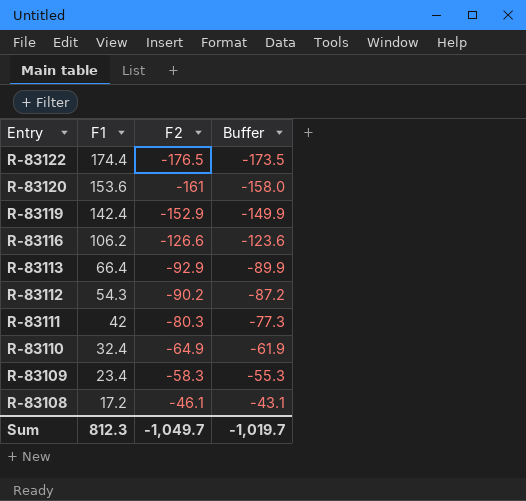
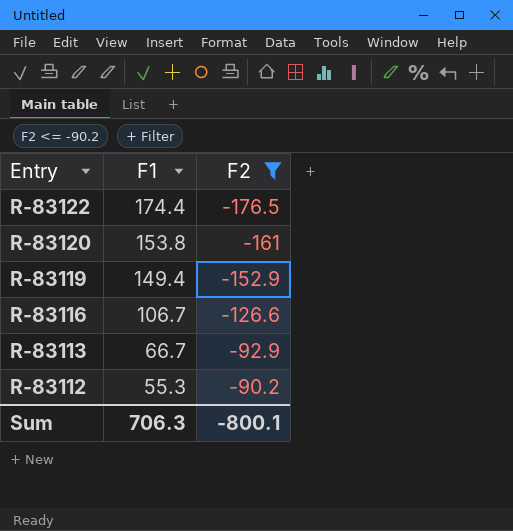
filter: none -> F2 <= -90.2
column Buffer | formula: [F2] + 3 -> none
R-83120 | F1: 153.6 -> 153.8
R-83119 | F1: 142.4 -> 149.4
R-83116 | F1: 106.2 -> 106.7
R-83113 | F1: 66.4 -> 66.7
R-83112 | F1: 54.3 -> 55.3
Sum | F1: 812.3 -> 706.3
Sum | F2: -1,049.7 -> -800.1

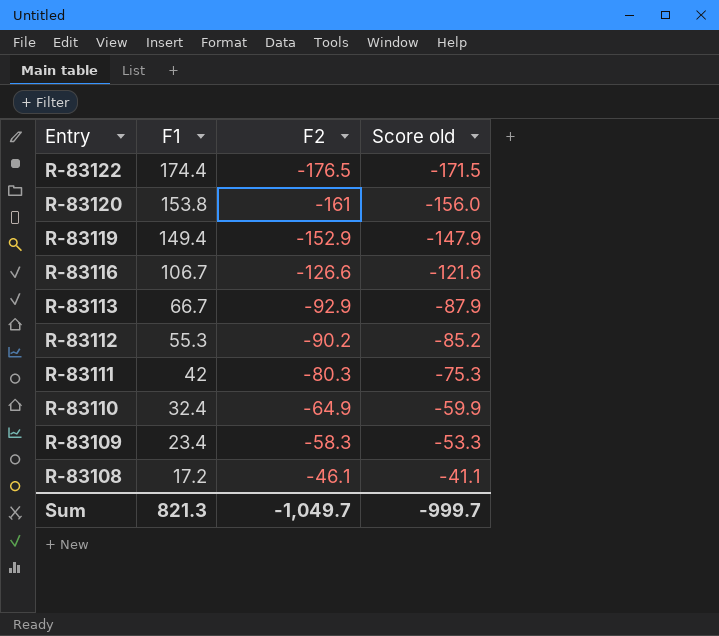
filter: F2 <= -90.2 -> none
column Score old | formula: none -> [F2] + 5
Sum | F1: 706.3 -> 821.3
Sum | F2: -800.1 -> -1,049.7

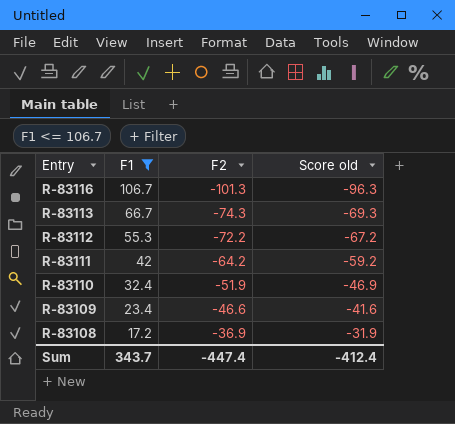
filter: none -> F1 <= 106.7
R-83116 | F2: -126.6 -> -101.3
R-83116 | Score old: -121.6 -> -96.3
R-83113 | F2: -92.9 -> -74.3
R-83113 | Score old: -87.9 -> -69.3
R-83112 | F2: -90.2 -> -72.2
R-83112 | Score old: -85.2 -> -67.2
R-83111 | F2: -80.3 -> -64.2
R-83111 | Score old: -75.3 -> -59.2
R-83110 | F2: -64.9 -> -51.9
R-83110 | Score old: -59.9 -> -46.9
R-83109 | F2: -58.3 -> -46.6
R-83109 | Score old: -53.3 -> -41.6
R-83108 | F2: -46.1 -> -36.9
R-83108 | Score old: -41.1 -> -31.9
Sum | F1: 821.3 -> 343.7
Sum | F2: -1,049.7 -> -447.4
Sum | Score old: -999.7 -> -412.4

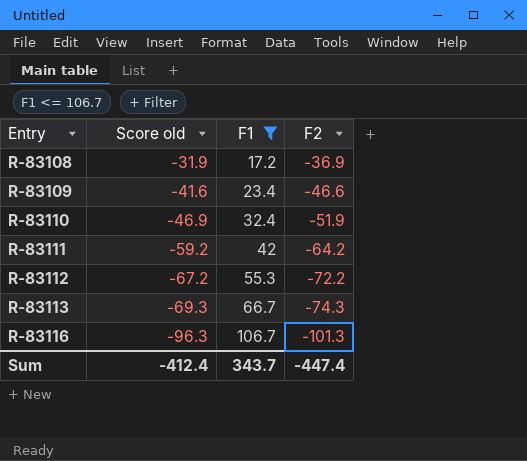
row order: Entry descending -> Entry ascending
column Score old | position: 4 -> 2

